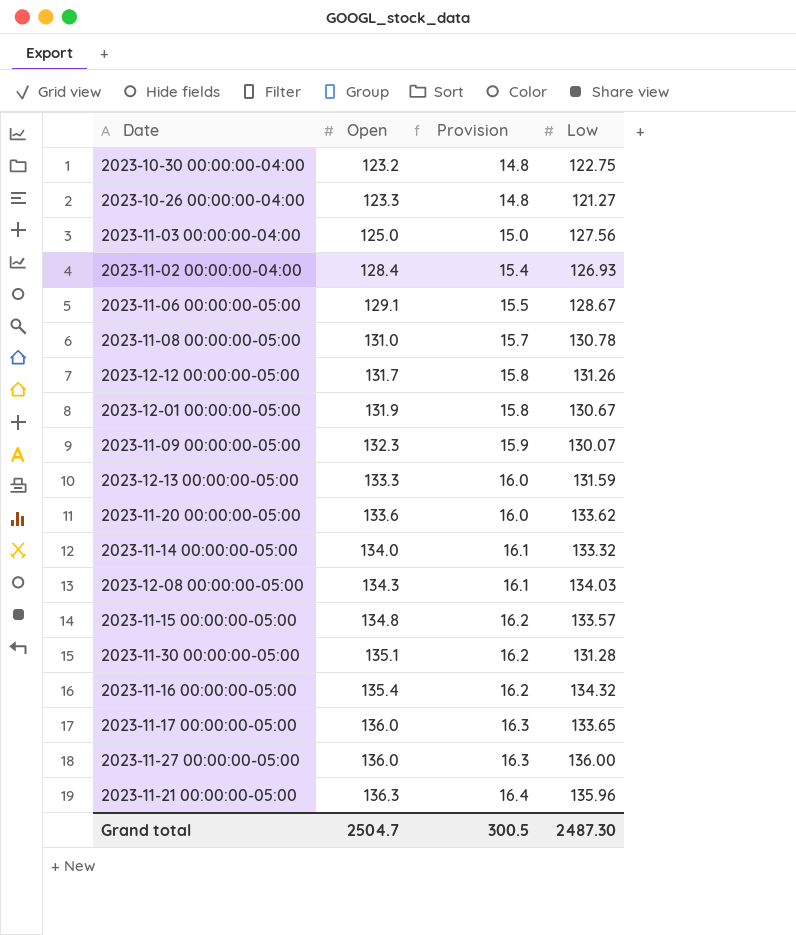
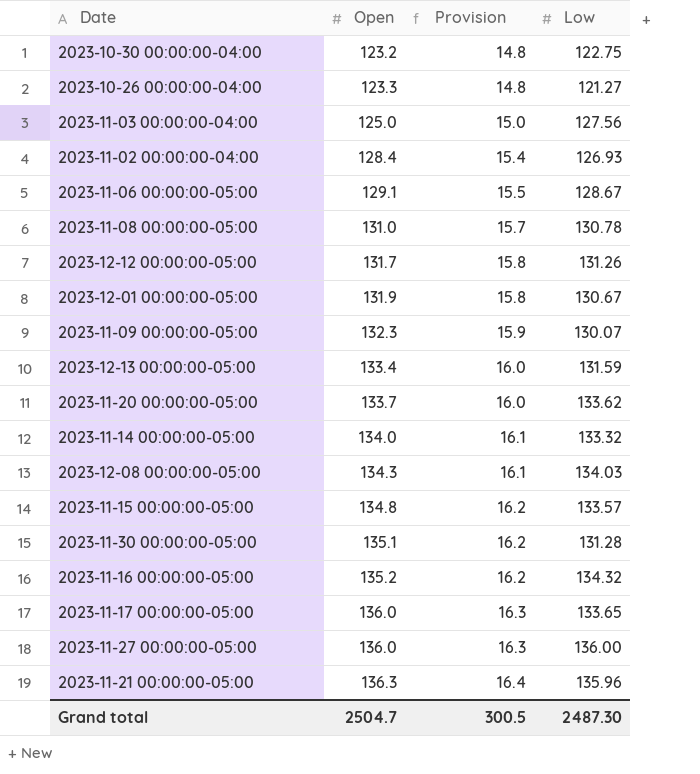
2023-12-13 00:00:00-05:00 | Open: 133.3 -> 133.4
2023-11-20 00:00:00-05:00 | Open: 133.6 -> 133.7
2023-11-16 00:00:00-05:00 | Open: 135.4 -> 135.2

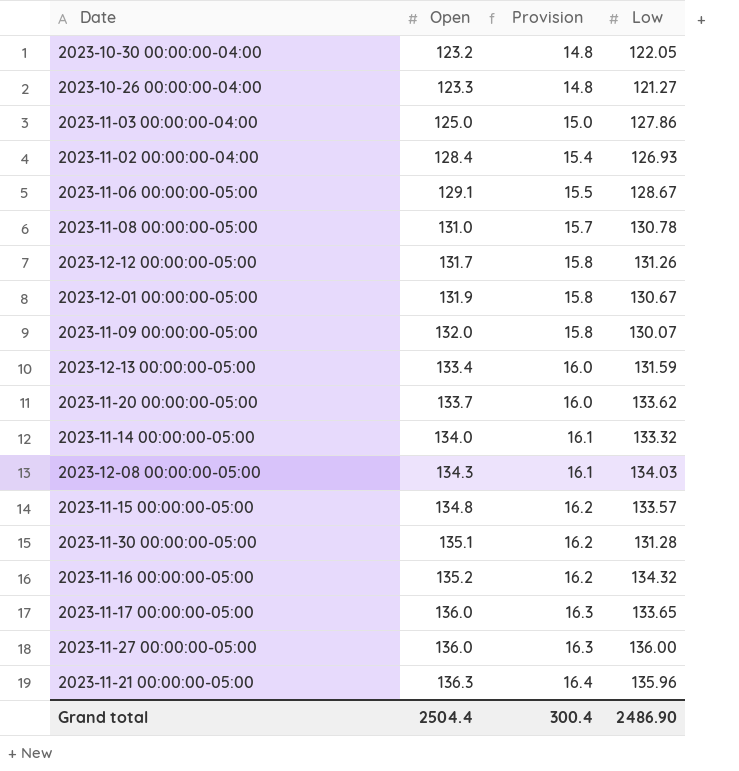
2023-10-30 00:00:00-04:00 | Low: 122.75 -> 122.05
2023-11-03 00:00:00-04:00 | Low: 127.56 -> 127.86
2023-11-09 00:00:00-05:00 | Open: 132.3 -> 132.0
2023-11-09 00:00:00-05:00 | Provision: 15.9 -> 15.8
Grand total | Open: 2504.7 -> 2504.4
Grand total | Provision: 300.5 -> 300.4
Grand total | Low: 2487.30 -> 2486.90

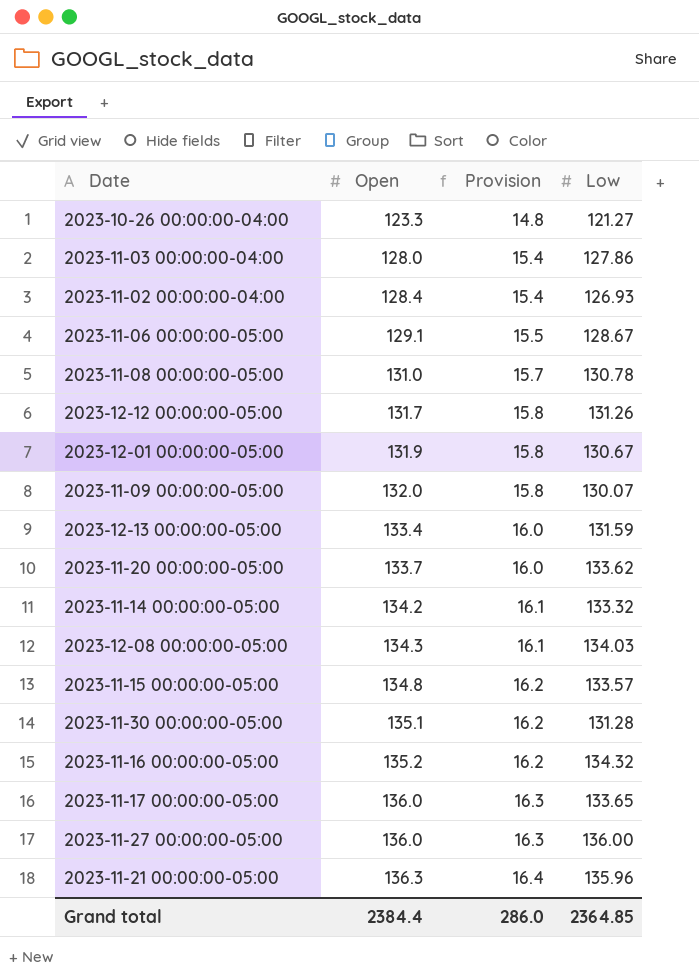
row 2023-10-30 00:00:00-04:00: 123.2 | 14.8 | 122.05 -> none
2023-11-03 00:00:00-04:00 | Open: 125.0 -> 128.0
2023-11-03 00:00:00-04:00 | Provision: 15.0 -> 15.4
2023-11-14 00:00:00-05:00 | Open: 134.0 -> 134.2
Grand total | Open: 2504.4 -> 2384.4
Grand total | Provision: 300.4 -> 286.0
Grand total | Low: 2486.90 -> 2364.85

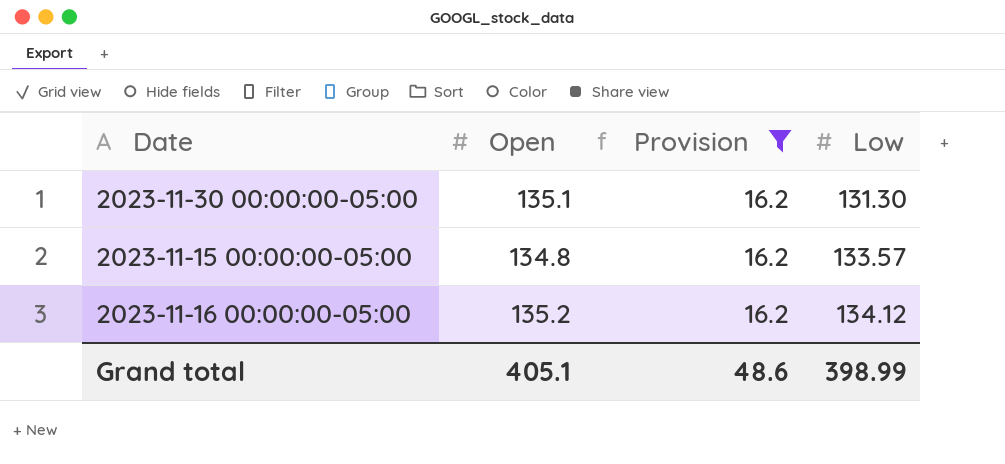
filter: none -> Provision = 16.2
row order: Open ascending -> Low ascending
2023-11-30 00:00:00-05:00 | Low: 131.28 -> 131.30
2023-11-16 00:00:00-05:00 | Low: 134.32 -> 134.12
Grand total | Open: 2384.4 -> 405.1
Grand total | Provision: 286.0 -> 48.6
Grand total | Low: 2364.85 -> 398.99

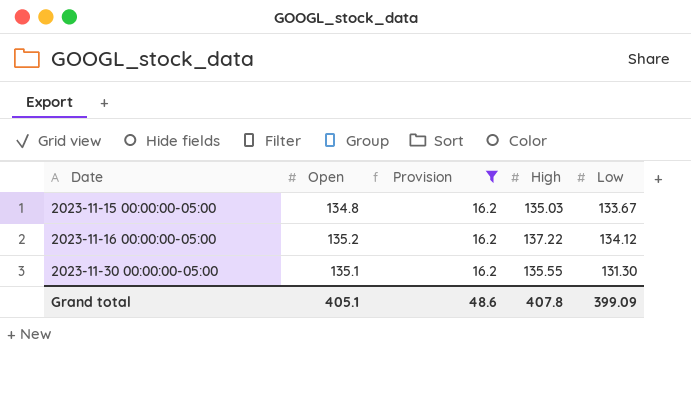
row order: Low ascending -> Date ascending
column High | position: none -> 4
2023-11-15 00:00:00-05:00 | Low: 133.57 -> 133.67
Grand total | Low: 398.99 -> 399.09

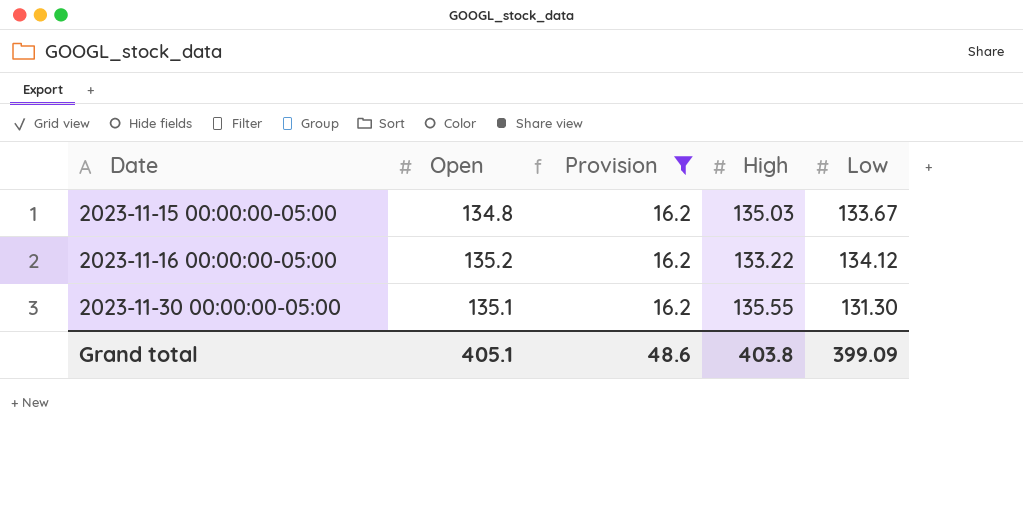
2023-11-16 00:00:00-05:00 | High: 137.22 -> 133.22
Grand total | High: 407.8 -> 403.8

